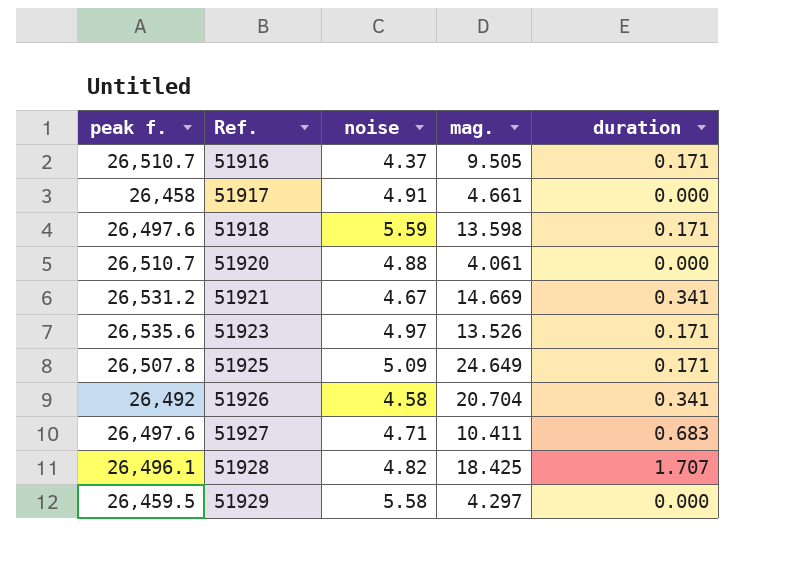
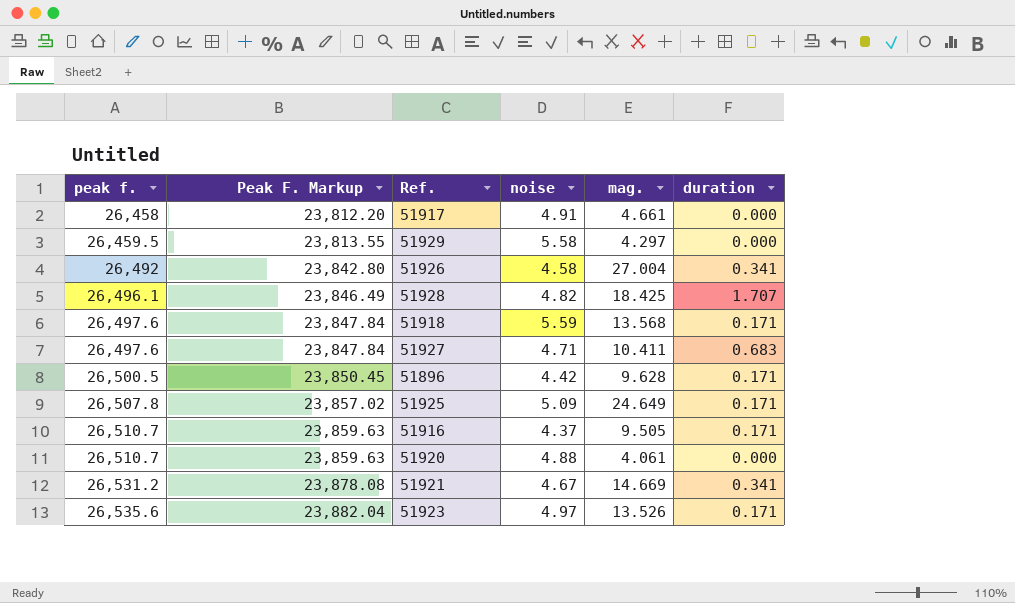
row order: Ref. ascending -> peak f. ascending
column Peak F. Markup | formula: none -> [peak f.] * 0.9
51926 | mag.: 20.704 -> 27.004
51918 | mag.: 13.598 -> 13.568
row 51896: none -> 26,500.5 | 23,850.45 | 4.42 | 9.628 | 0.171

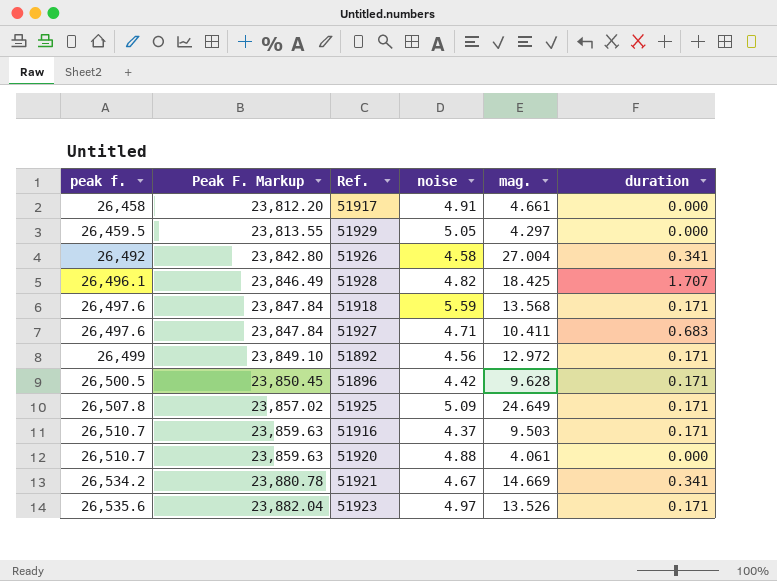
51929 | noise: 5.58 -> 5.05
row 51892: none -> 26,499 | 23,849.10 | 4.56 | 12.972 | 0.171
51916 | mag.: 9.505 -> 9.503
51921 | peak f.: 26,531.2 -> 26,534.2
51921 | Peak F. Markup: 23,878.08 -> 23,880.78

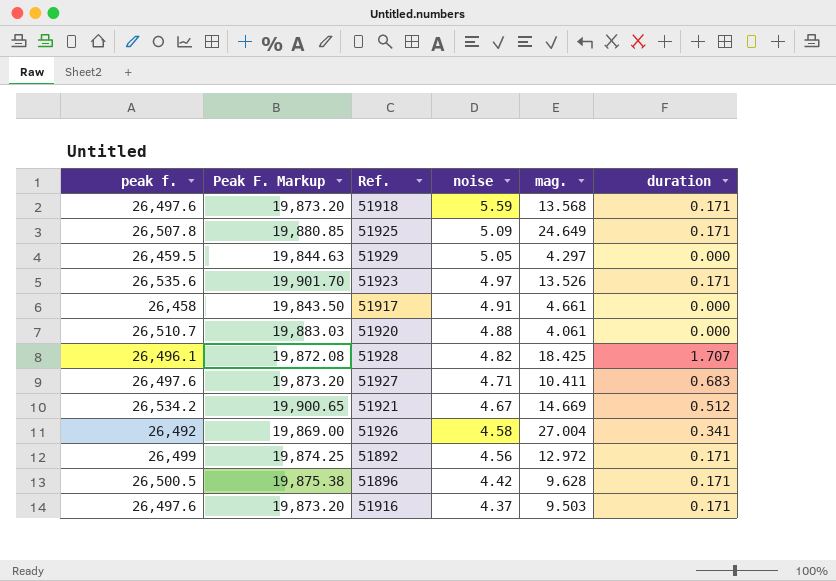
row order: peak f. ascending -> noise descending
column Peak F. Markup | formula: [peak f.] * 0.9 -> [peak f.] * 0.75
51921 | duration: 0.341 -> 0.512
51916 | peak f.: 26,510.7 -> 26,497.6

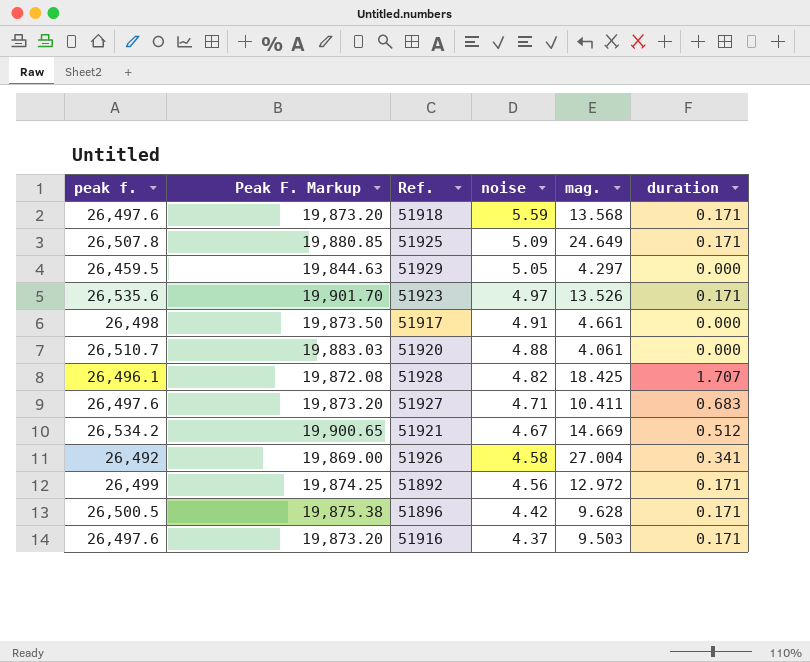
51917 | peak f.: 26,458 -> 26,498
51917 | Peak F. Markup: 19,843.50 -> 19,873.50

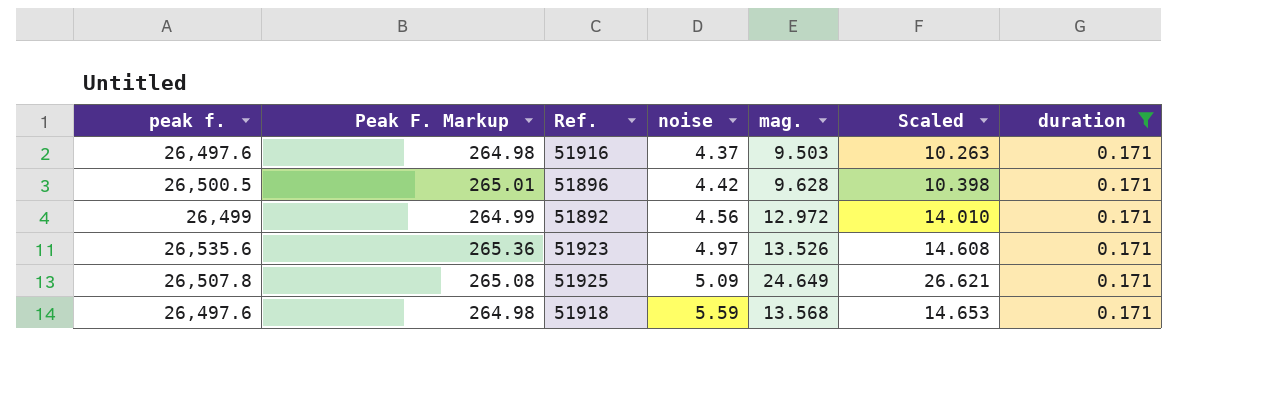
filter: none -> duration = 0.171
row order: noise descending -> noise ascending
column Peak F. Markup | formula: [peak f.] * 0.75 -> [peak f.] * 0.01
column Scaled | formula: none -> [mag.] * 1.08

